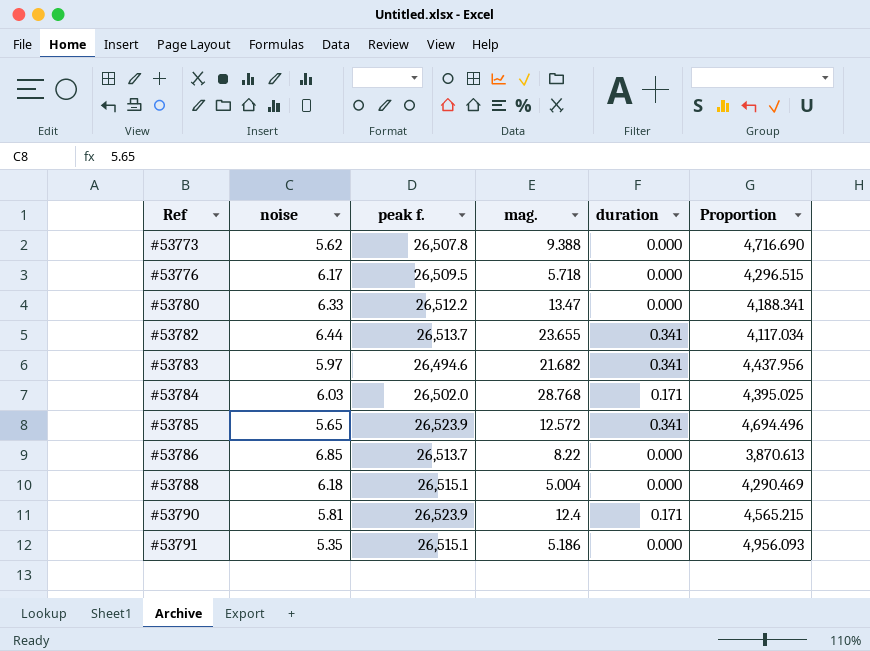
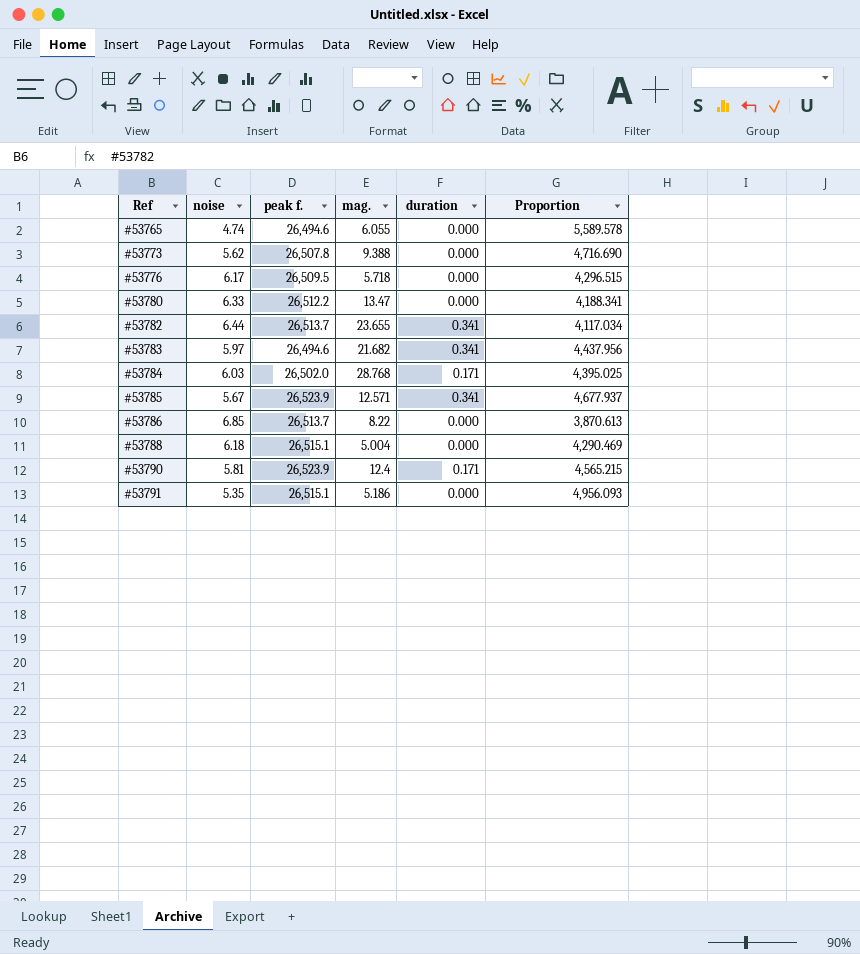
row #53765: none -> 4.74 | 26,494.6 | 6.055 | 0.000 | 5,589.578
#53785 | noise: 5.65 -> 5.67
#53785 | mag.: 12.572 -> 12.571
#53785 | Proportion: 4,694.496 -> 4,677.937

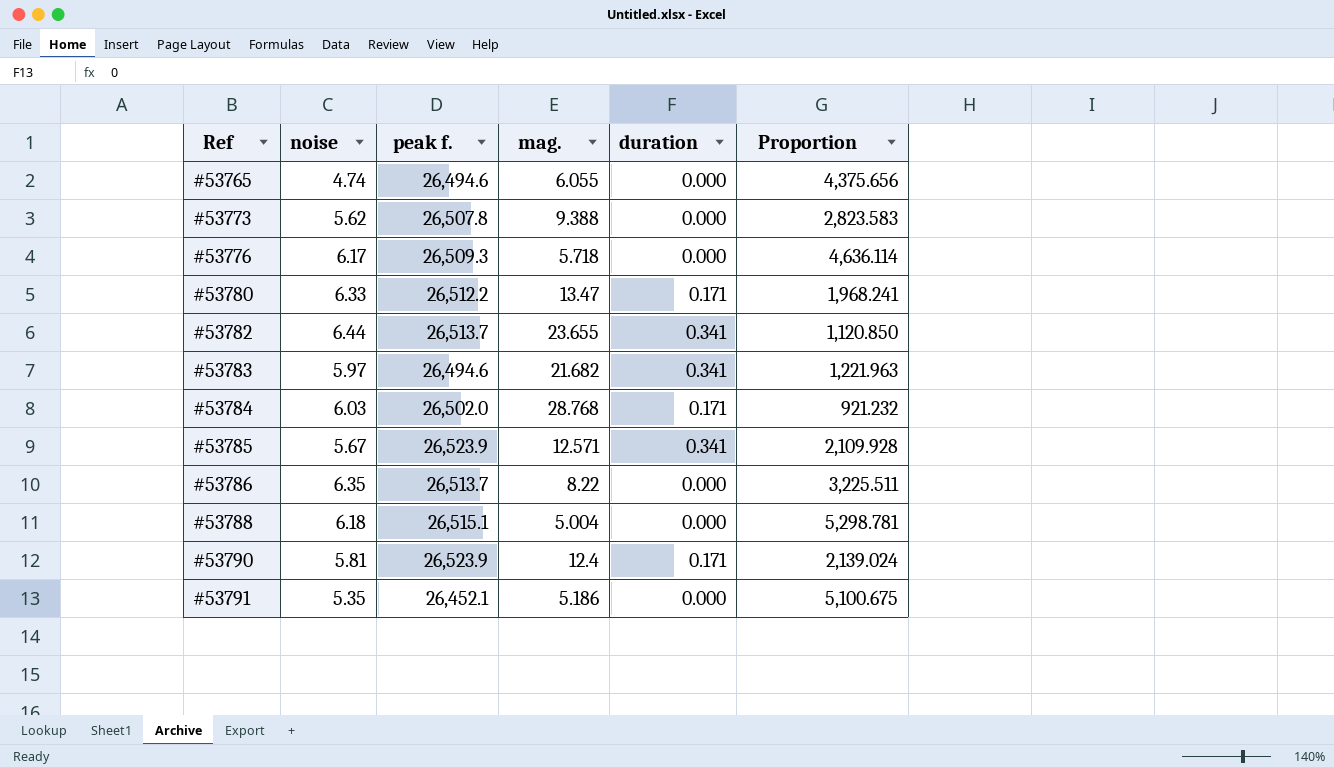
column Proportion | formula: [peak f.] / [noise] -> [peak f.] / [mag.]
#53776 | peak f.: 26,509.5 -> 26,509.3
#53780 | duration: 0.000 -> 0.171
#53786 | noise: 6.85 -> 6.35
#53791 | peak f.: 26,515.1 -> 26,452.1

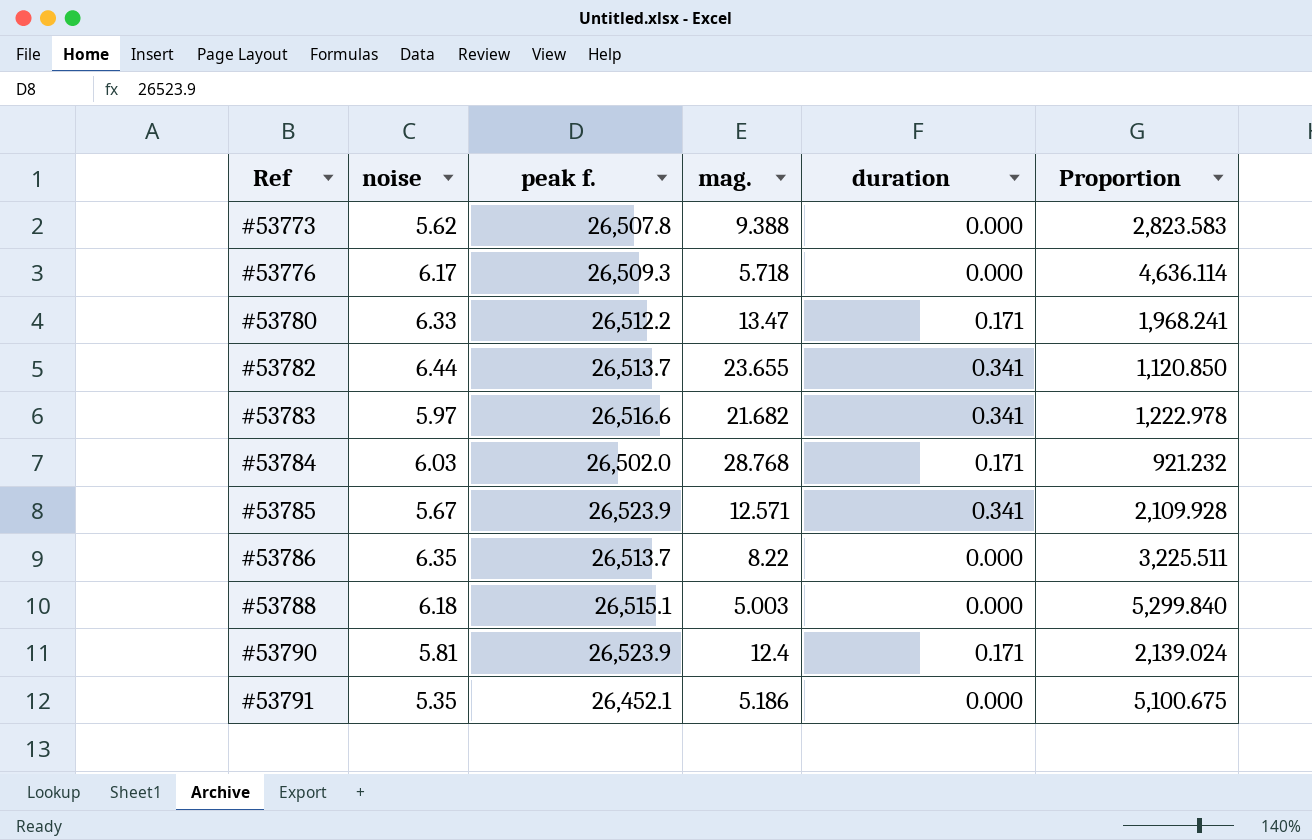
row #53765: 4.74 | 26,494.6 | 6.055 | 0.000 | 4,375.656 -> none
#53783 | peak f.: 26,494.6 -> 26,516.6
#53783 | Proportion: 1,221.963 -> 1,222.978
#53788 | mag.: 5.004 -> 5.003
#53788 | Proportion: 5,298.781 -> 5,299.840

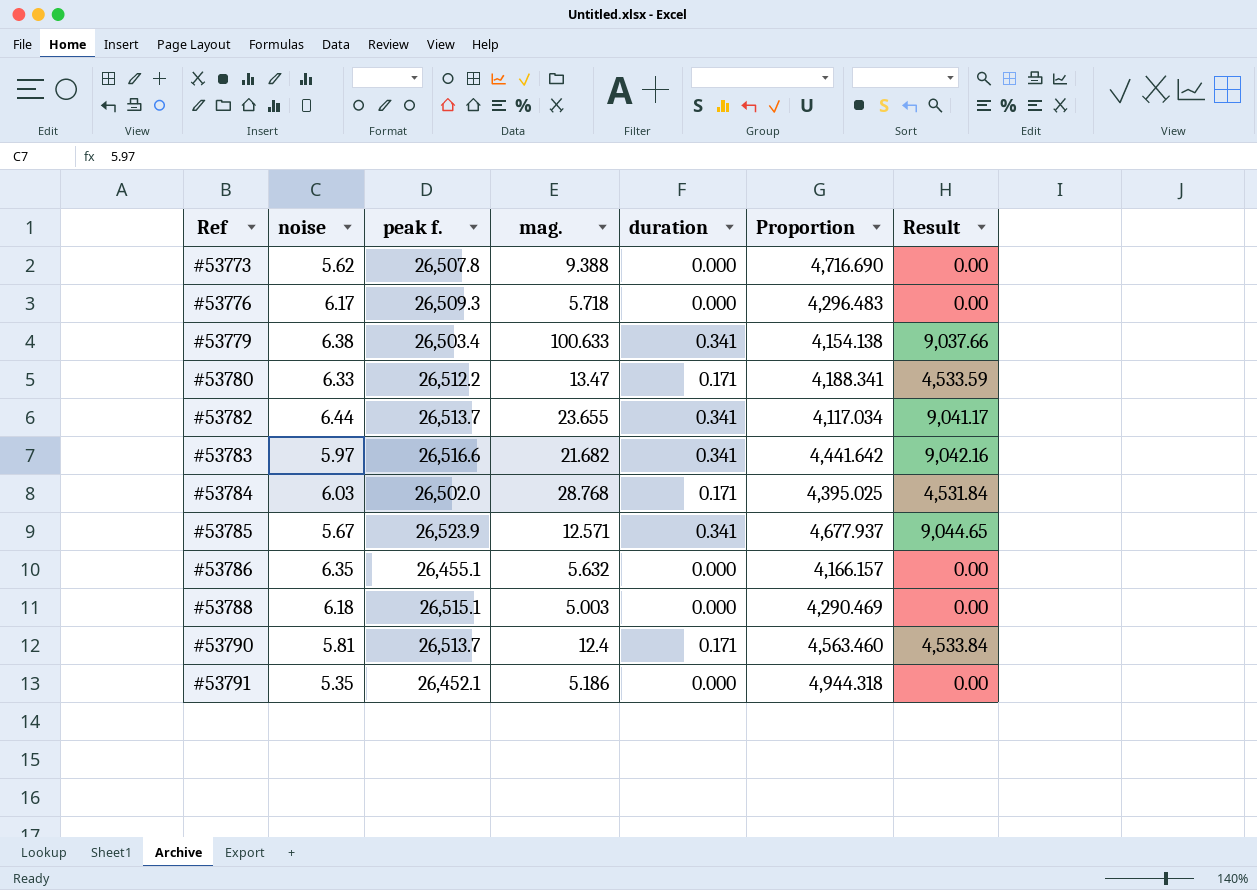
column Proportion | formula: [peak f.] / [mag.] -> [peak f.] / [noise]
column Result | formula: none -> [peak f.] * [duration]
row #53779: none -> 6.38 | 26,503.4 | 100.633 | 0.341 | 4,154.138 | 9,037.66
#53786 | peak f.: 26,513.7 -> 26,455.1
#53786 | mag.: 8.22 -> 5.632
#53790 | peak f.: 26,523.9 -> 26,513.7

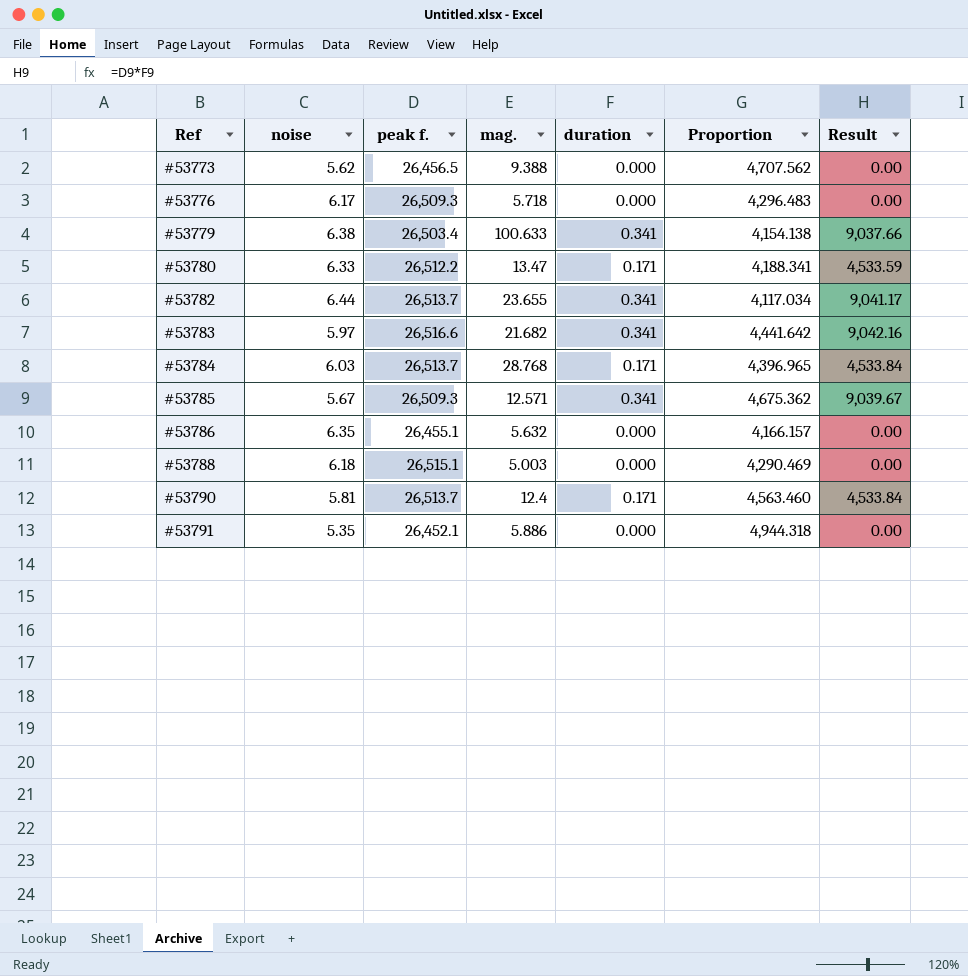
#53773 | peak f.: 26,507.8 -> 26,456.5
#53773 | Proportion: 4,716.690 -> 4,707.562
#53784 | peak f.: 26,502.0 -> 26,513.7
#53784 | Proportion: 4,395.025 -> 4,396.965
#53784 | Result: 4,531.84 -> 4,533.84
#53785 | peak f.: 26,523.9 -> 26,509.3
#53785 | Proportion: 4,677.937 -> 4,675.362
#53785 | Result: 9,044.65 -> 9,039.67
#53791 | mag.: 5.186 -> 5.886

